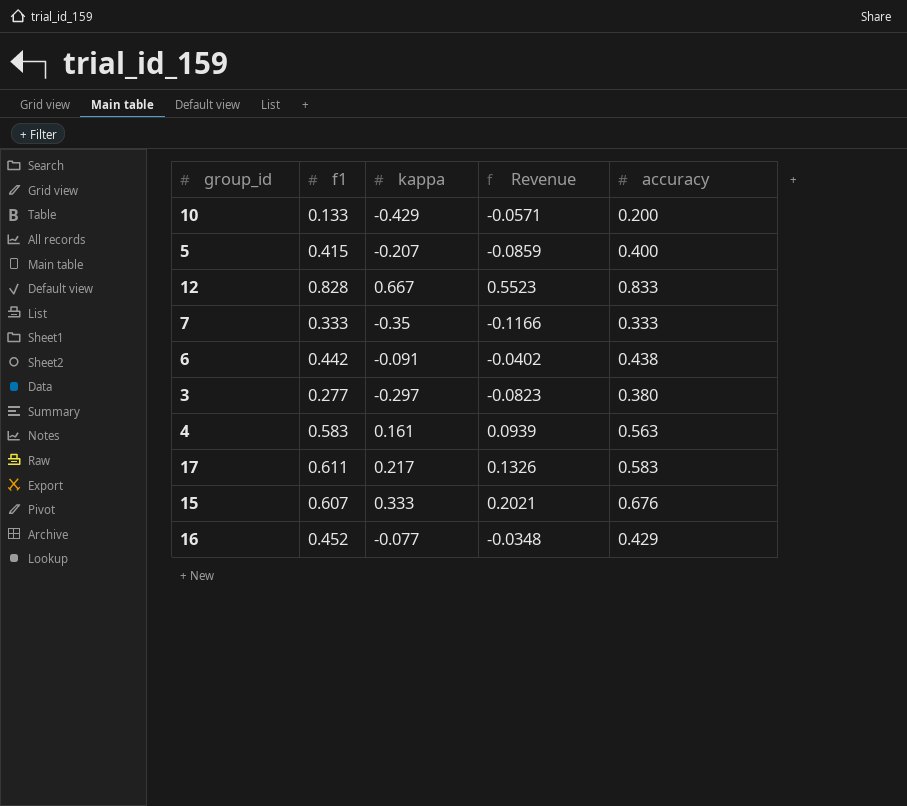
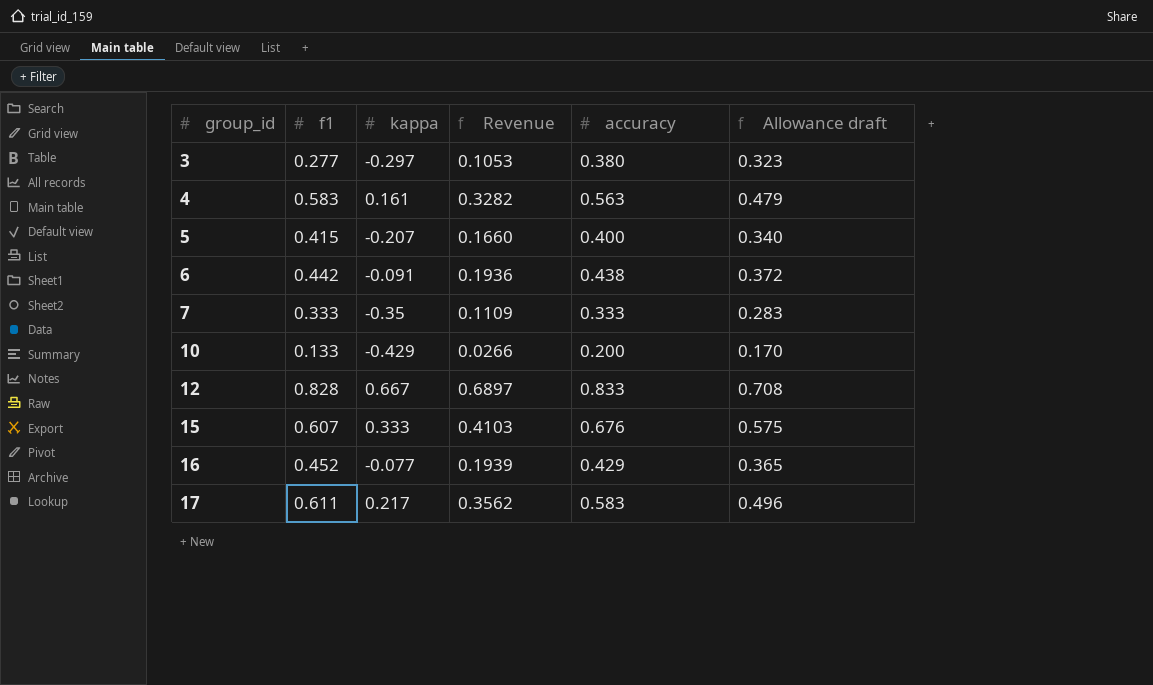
row order: none -> group_id ascending
column Revenue | formula: [f1] * [kappa] -> [f1] * [accuracy]
column Allowance draft | formula: none -> [accuracy] * 0.85

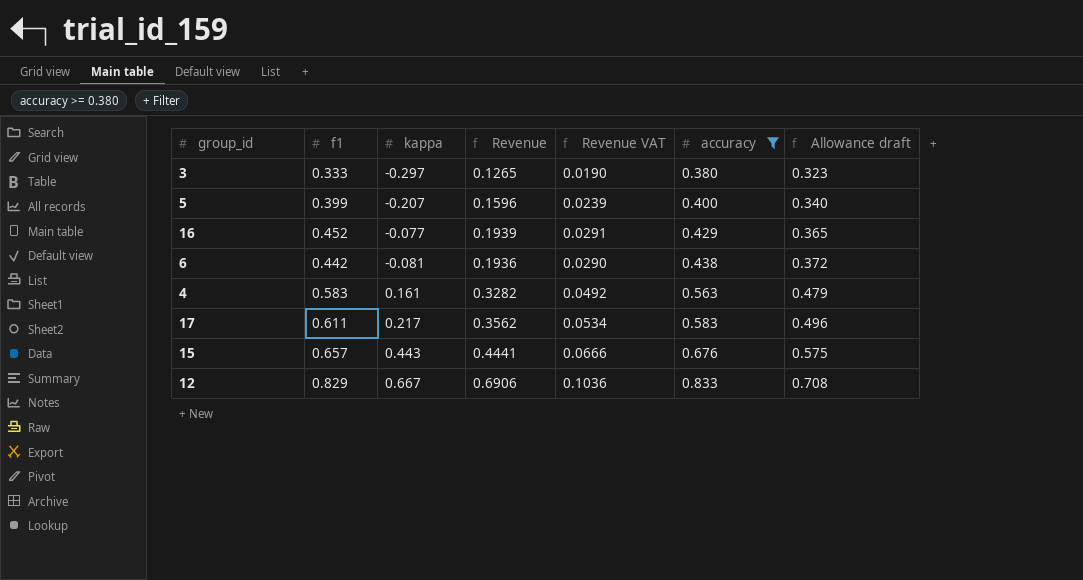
filter: none -> accuracy >= 0.380
row order: group_id ascending -> accuracy ascending
column Revenue VAT | formula: none -> [Revenue] * 0.15
3 | f1: 0.277 -> 0.333
3 | Revenue: 0.1053 -> 0.1265
5 | f1: 0.415 -> 0.399
5 | Revenue: 0.1660 -> 0.1596
6 | kappa: -0.091 -> -0.081
15 | f1: 0.607 -> 0.657
15 | kappa: 0.333 -> 0.443
15 | Revenue: 0.4103 -> 0.4441
12 | f1: 0.828 -> 0.829
12 | Revenue: 0.6897 -> 0.6906

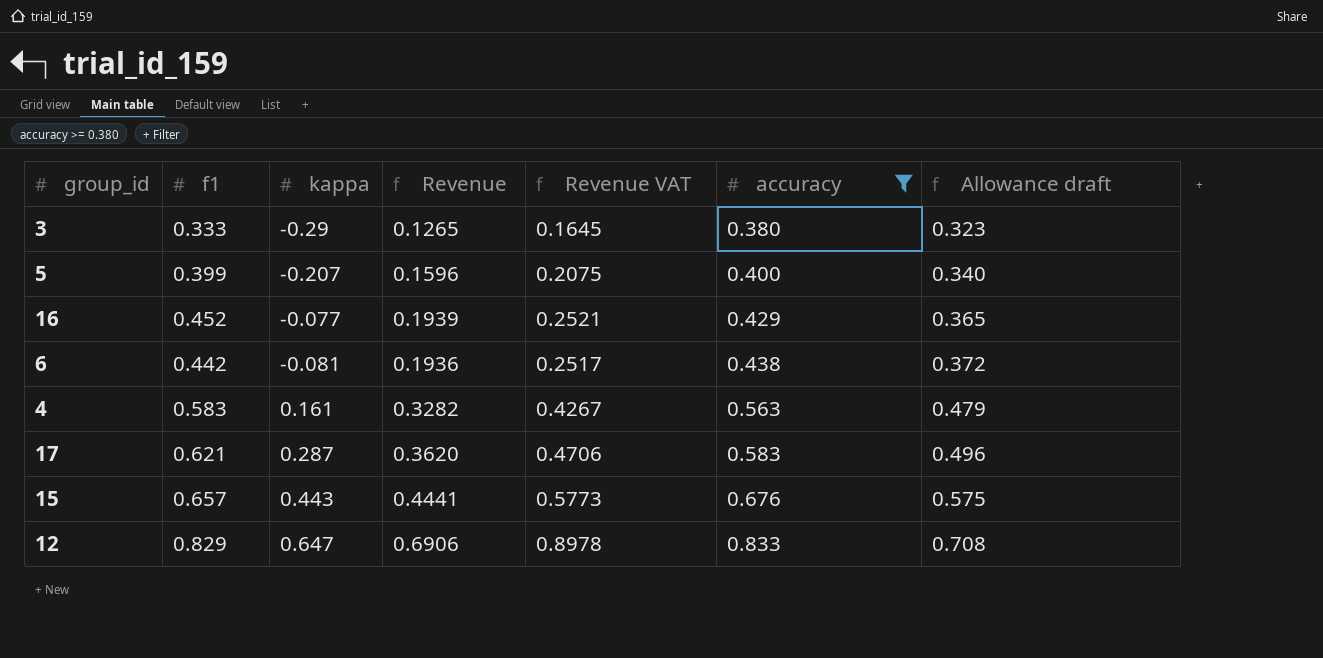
column Revenue VAT | formula: [Revenue] * 0.15 -> [Revenue] * 1.3
3 | kappa: -0.297 -> -0.29
17 | f1: 0.611 -> 0.621
17 | kappa: 0.217 -> 0.287
17 | Revenue: 0.3562 -> 0.3620
12 | kappa: 0.667 -> 0.647

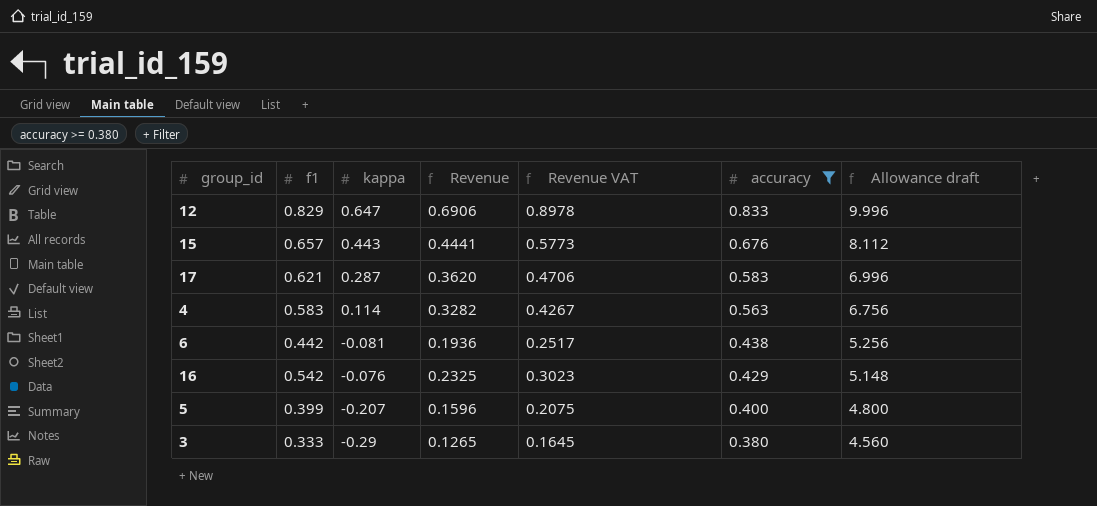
row order: accuracy ascending -> accuracy descending
column Allowance draft | formula: [accuracy] * 0.85 -> [accuracy] * 12
4 | kappa: 0.161 -> 0.114
16 | f1: 0.452 -> 0.542
16 | kappa: -0.077 -> -0.076
16 | Revenue: 0.1939 -> 0.2325
16 | Revenue VAT: 0.2521 -> 0.3023

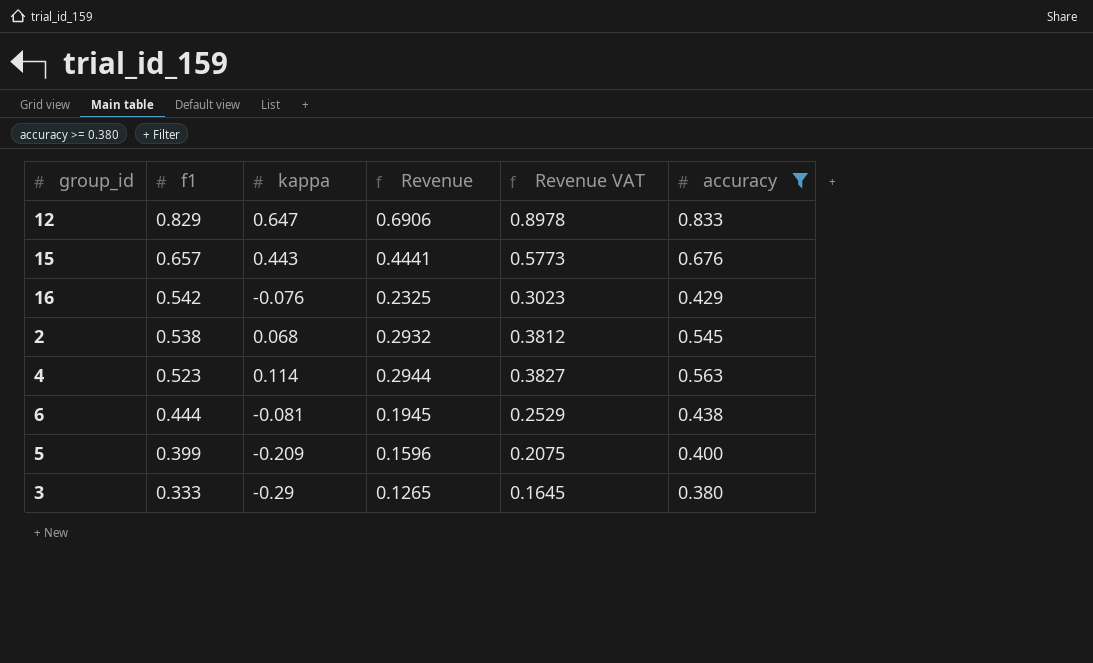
row order: accuracy descending -> f1 descending
column Allowance draft | formula: [accuracy] * 12 -> none
row 17: 0.621 | 0.287 | 0.3620 | 0.4706 | 0.583 | 6.996 -> none
row 2: none -> 0.538 | 0.068 | 0.2932 | 0.3812 | 0.545
4 | f1: 0.583 -> 0.523
4 | Revenue: 0.3282 -> 0.2944
4 | Revenue VAT: 0.4267 -> 0.3827
6 | f1: 0.442 -> 0.444
6 | Revenue: 0.1936 -> 0.1945
6 | Revenue VAT: 0.2517 -> 0.2529
5 | kappa: -0.207 -> -0.209

